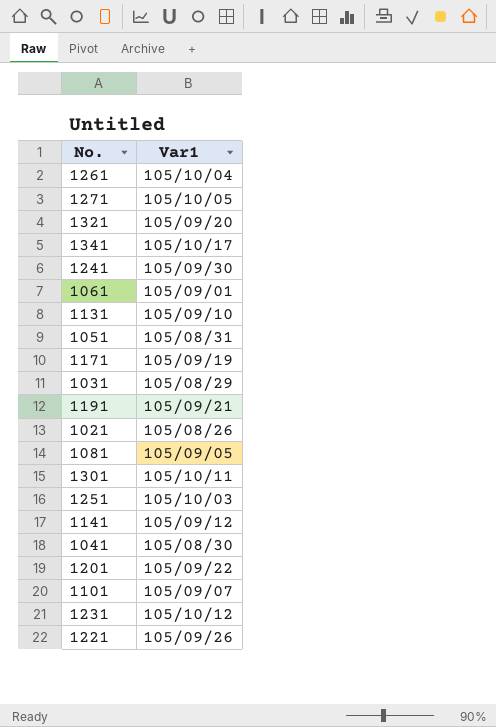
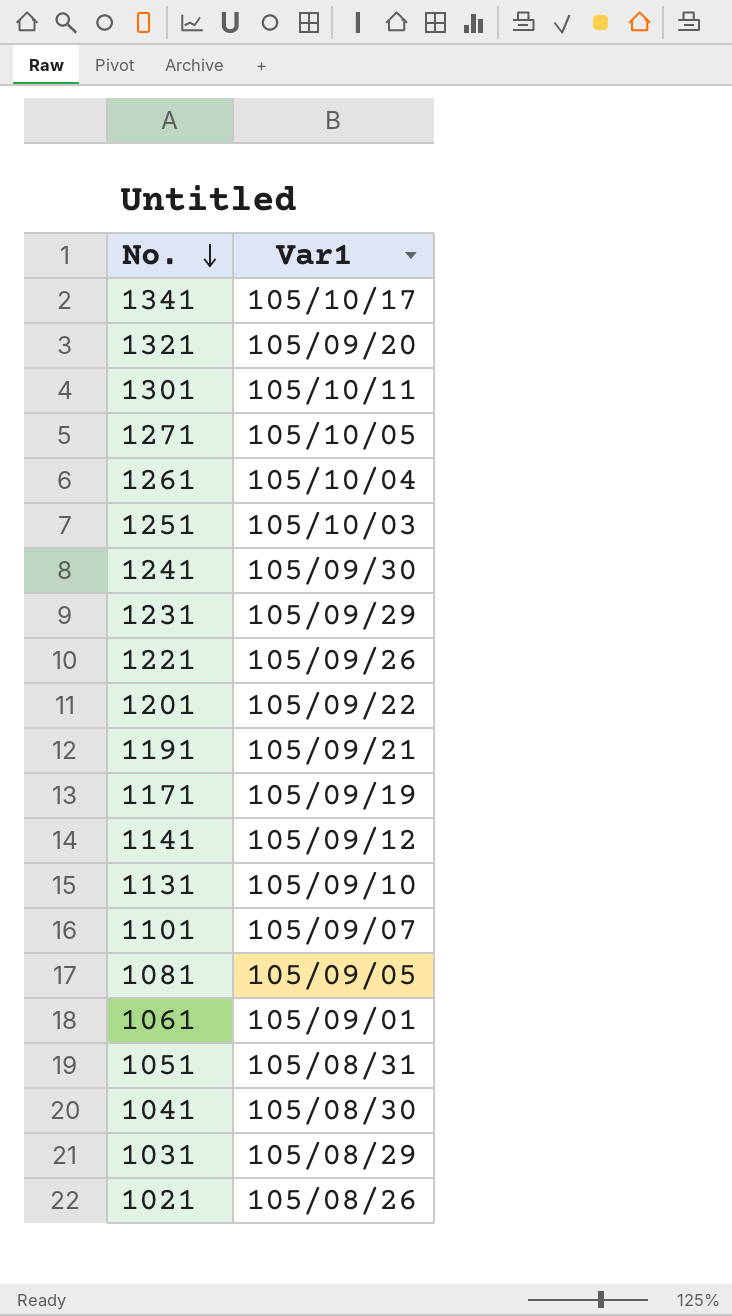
row order: none -> No. descending
1231 | Var1: 105/10/12 -> 105/09/29

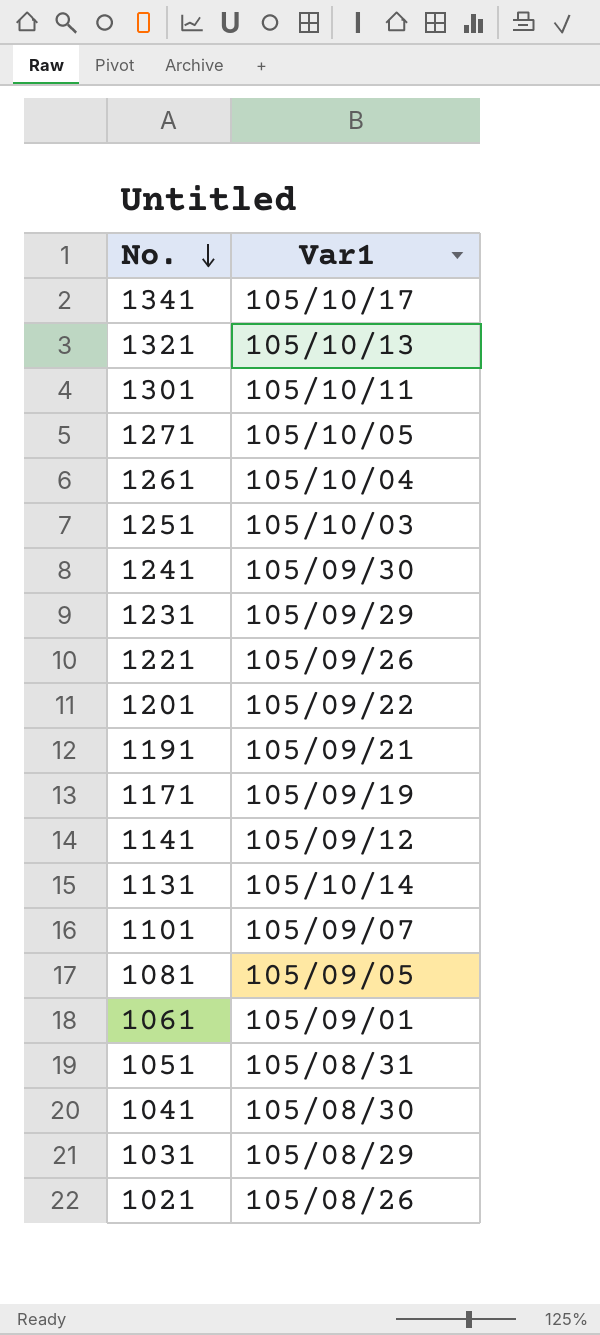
1321 | Var1: 105/09/20 -> 105/10/13
1131 | Var1: 105/09/10 -> 105/10/14

